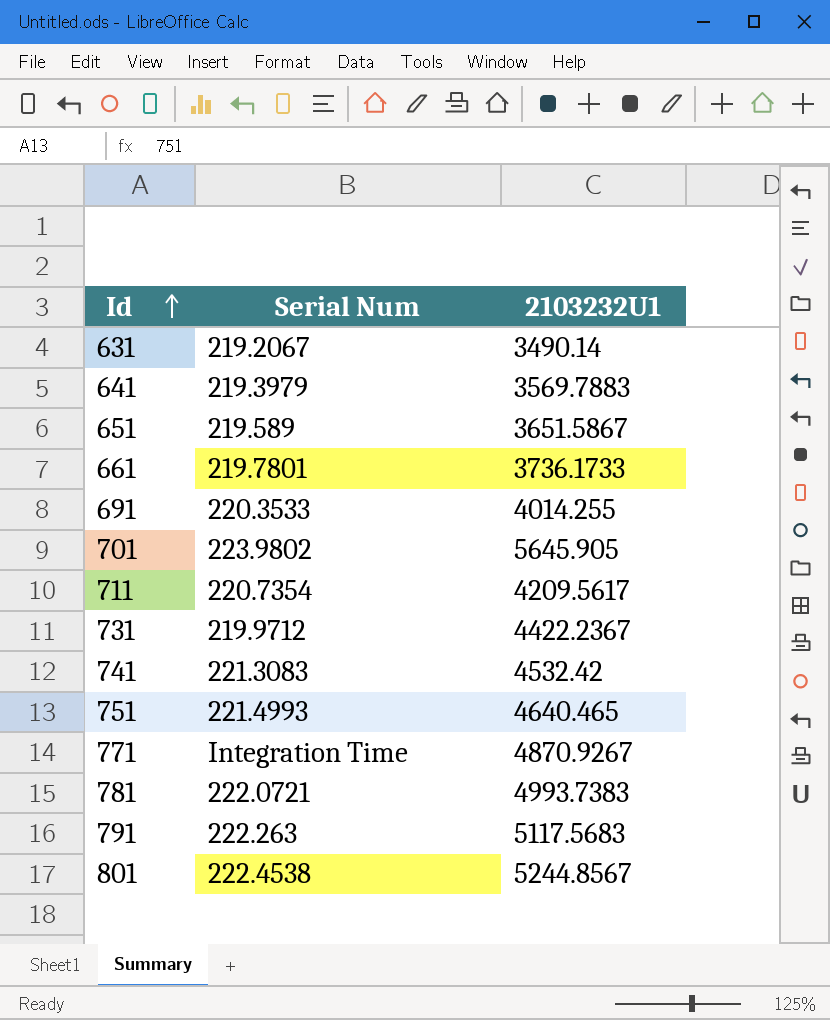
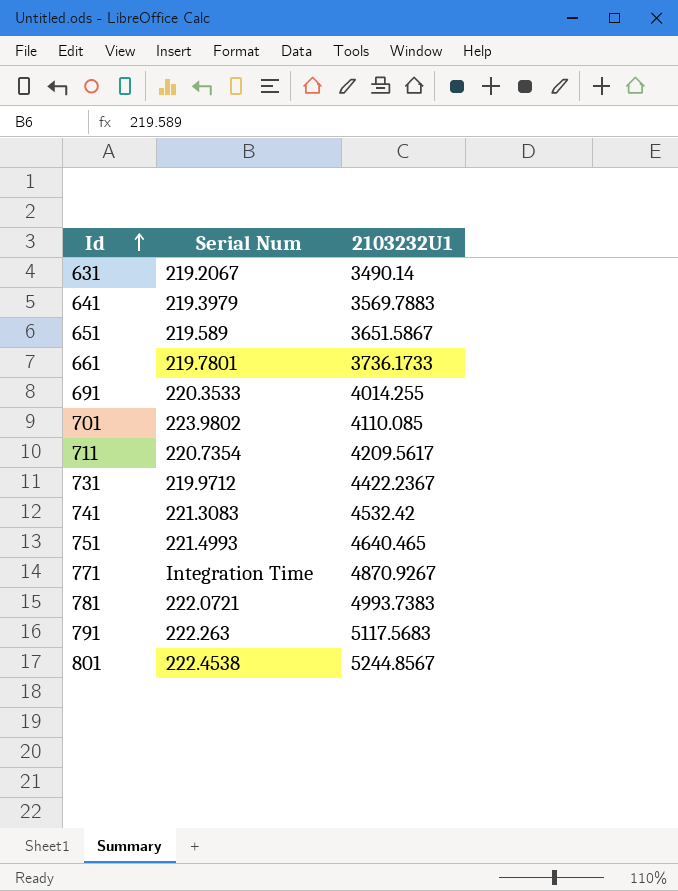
701 | 2103232U1: 5645.905 -> 4110.085

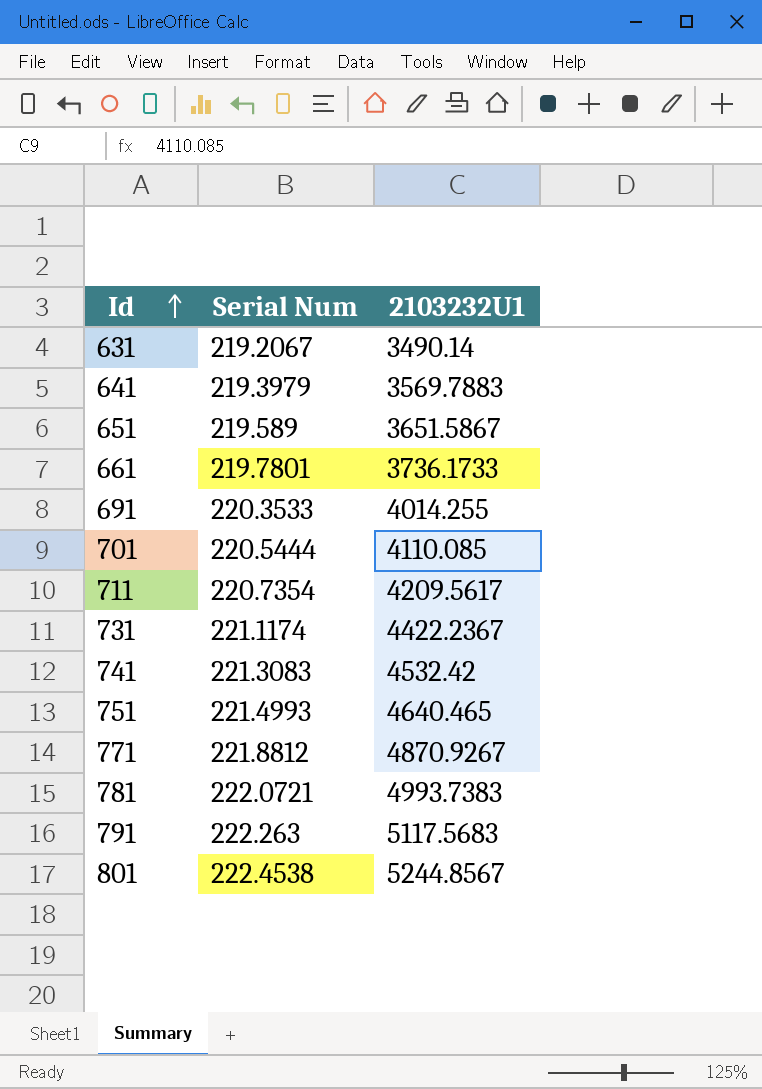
701 | Serial Num: 223.9802 -> 220.5444
731 | Serial Num: 219.9712 -> 221.1174
771 | Serial Num: Integration Time -> 221.8812

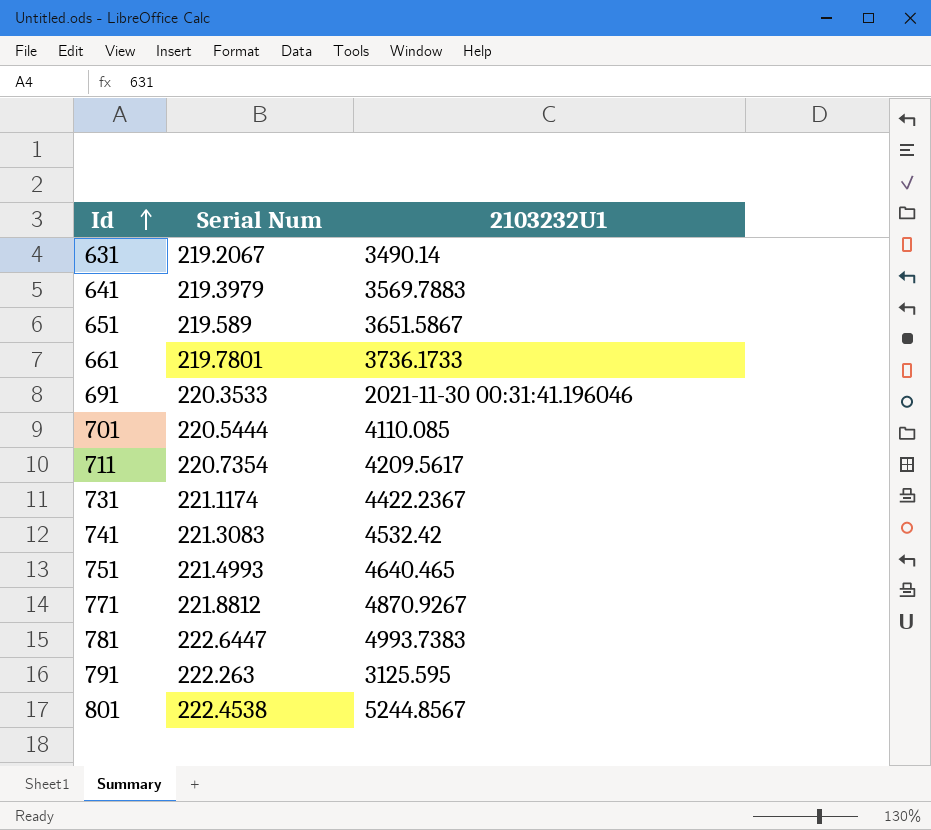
691 | 2103232U1: 4014.255 -> 2021-11-30 00:31:41.196046
781 | Serial Num: 222.0721 -> 222.6447
791 | 2103232U1: 5117.5683 -> 3125.595

